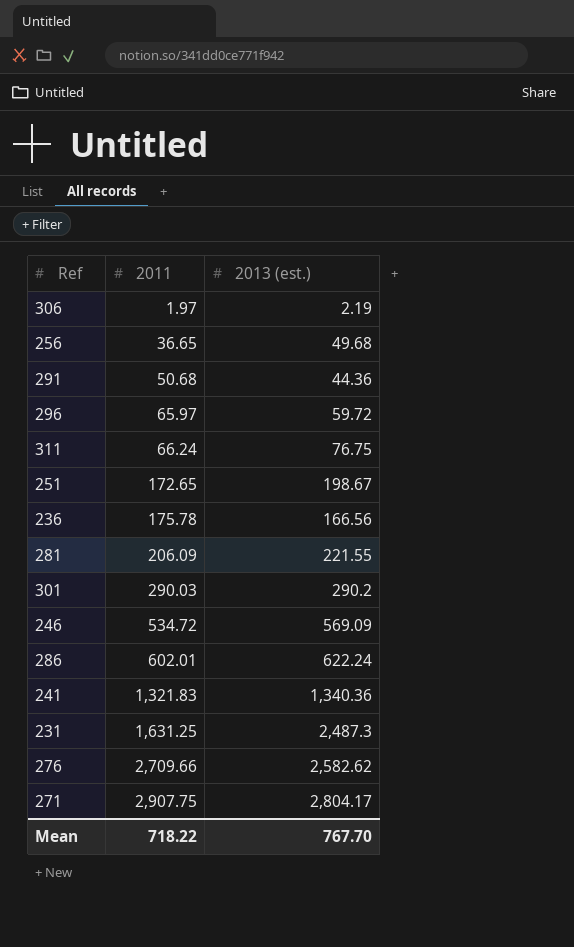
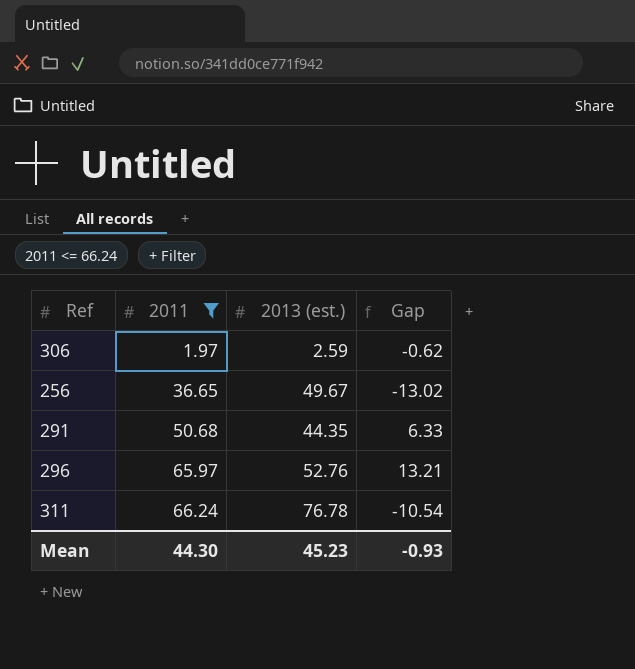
filter: none -> 2011 <= 66.24
column Gap | formula: none -> [2011] - [2013 (est.)]
306 | 2013 (est.): 2.19 -> 2.59
256 | 2013 (est.): 49.68 -> 49.67
291 | 2013 (est.): 44.36 -> 44.35
296 | 2013 (est.): 59.72 -> 52.76
311 | 2013 (est.): 76.75 -> 76.78
Mean | 2011: 718.22 -> 44.30
Mean | 2013 (est.): 767.70 -> 45.23

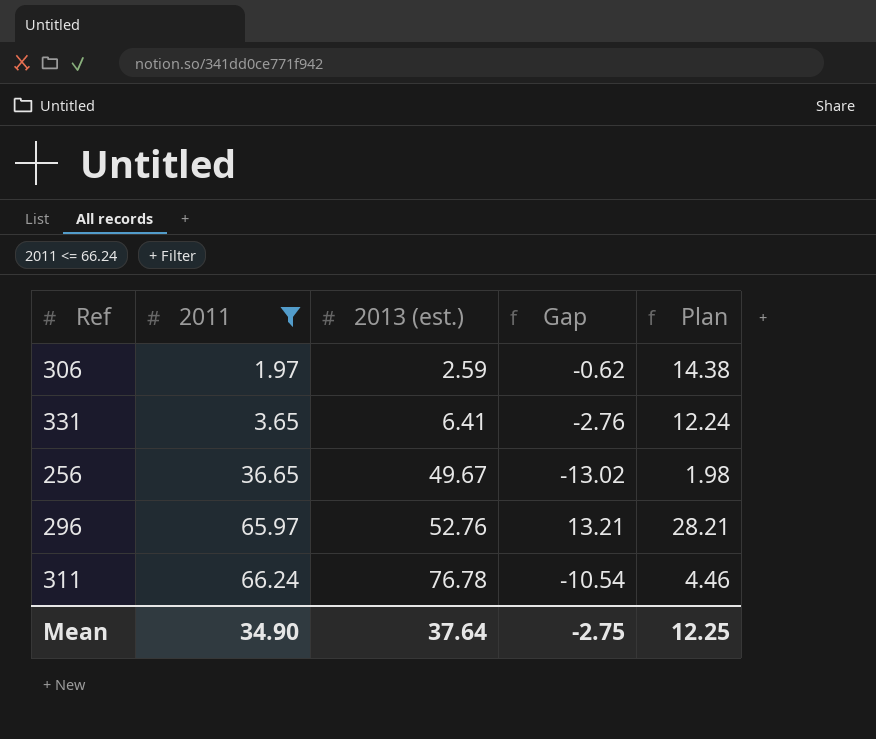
column Plan | formula: none -> [Gap] + 15
row 291: 50.68 | 44.35 | 6.33 -> none
row 331: none -> 3.65 | 6.41 | -2.76 | 12.24
Mean | 2011: 44.30 -> 34.90
Mean | 2013 (est.): 45.23 -> 37.64
Mean | Gap: -0.93 -> -2.75

